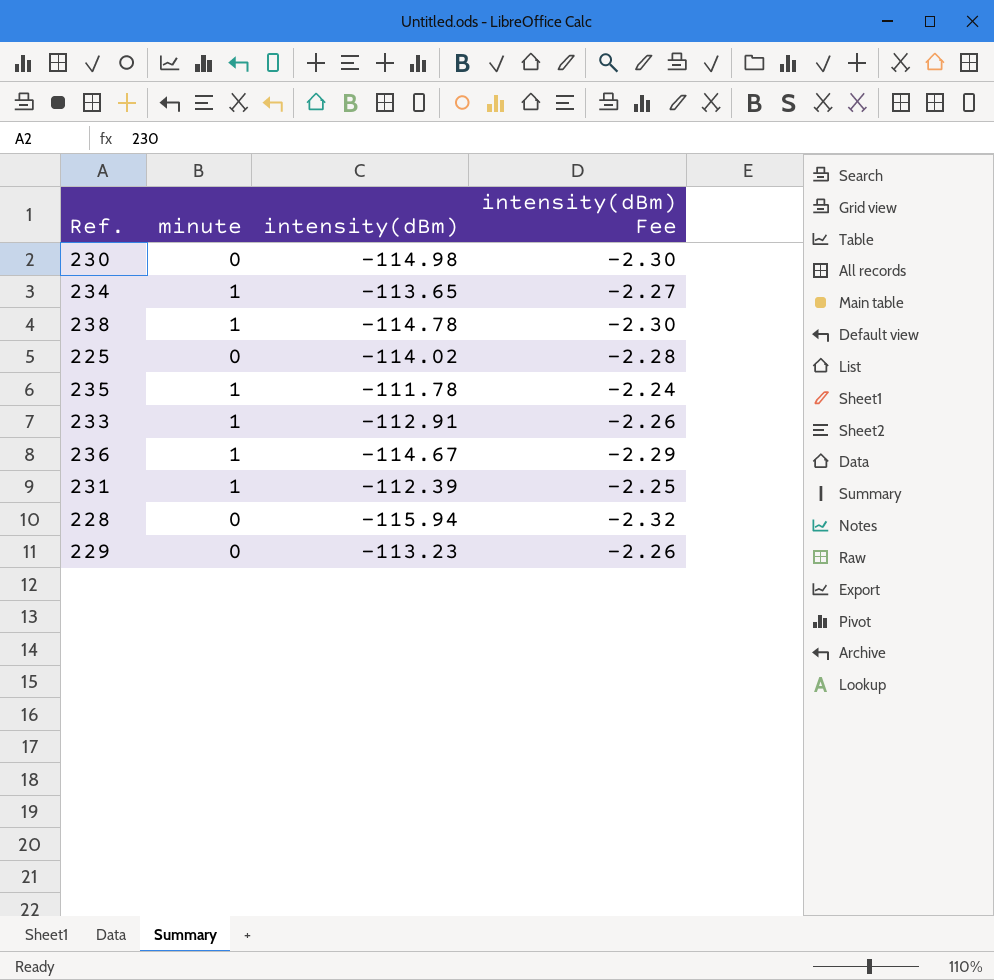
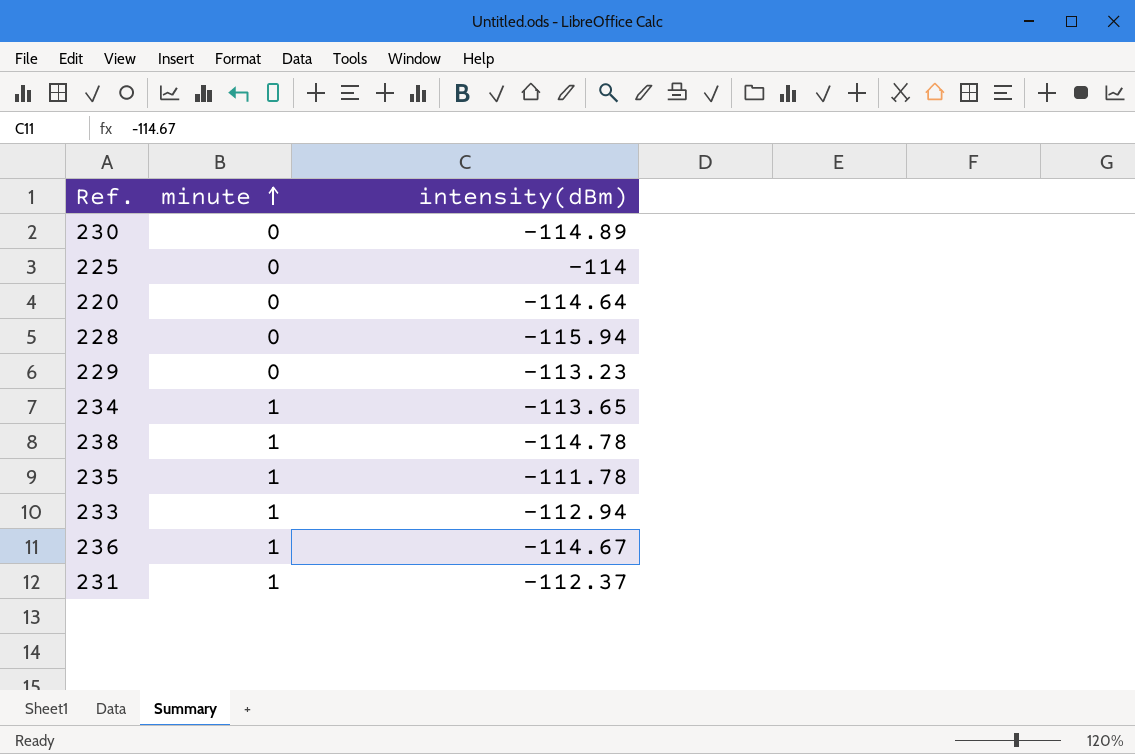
row order: none -> minute ascending
column intensity(dBm) Fee | formula: [intensity(dBm)] * 0.02 -> none
230 | intensity(dBm): -114.98 -> -114.89
225 | intensity(dBm): -114.02 -> -114
row 220: none -> 0 | -114.64
233 | intensity(dBm): -112.91 -> -112.94
231 | intensity(dBm): -112.39 -> -112.37

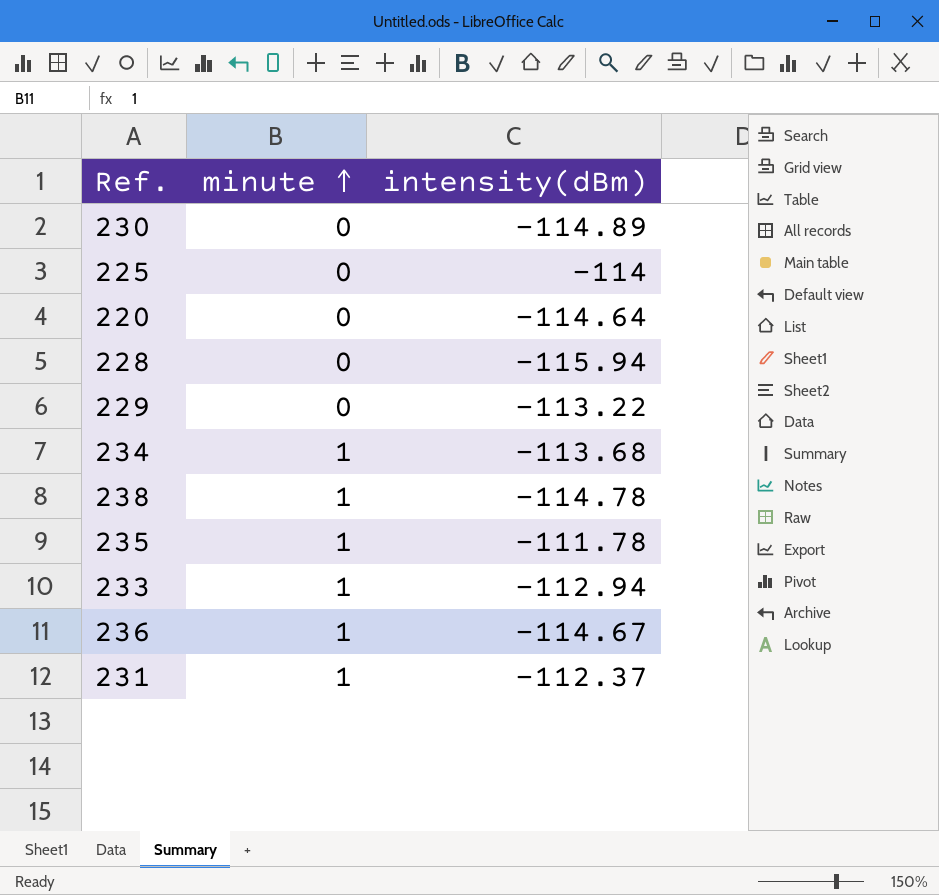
229 | intensity(dBm): -113.23 -> -113.22
234 | intensity(dBm): -113.65 -> -113.68

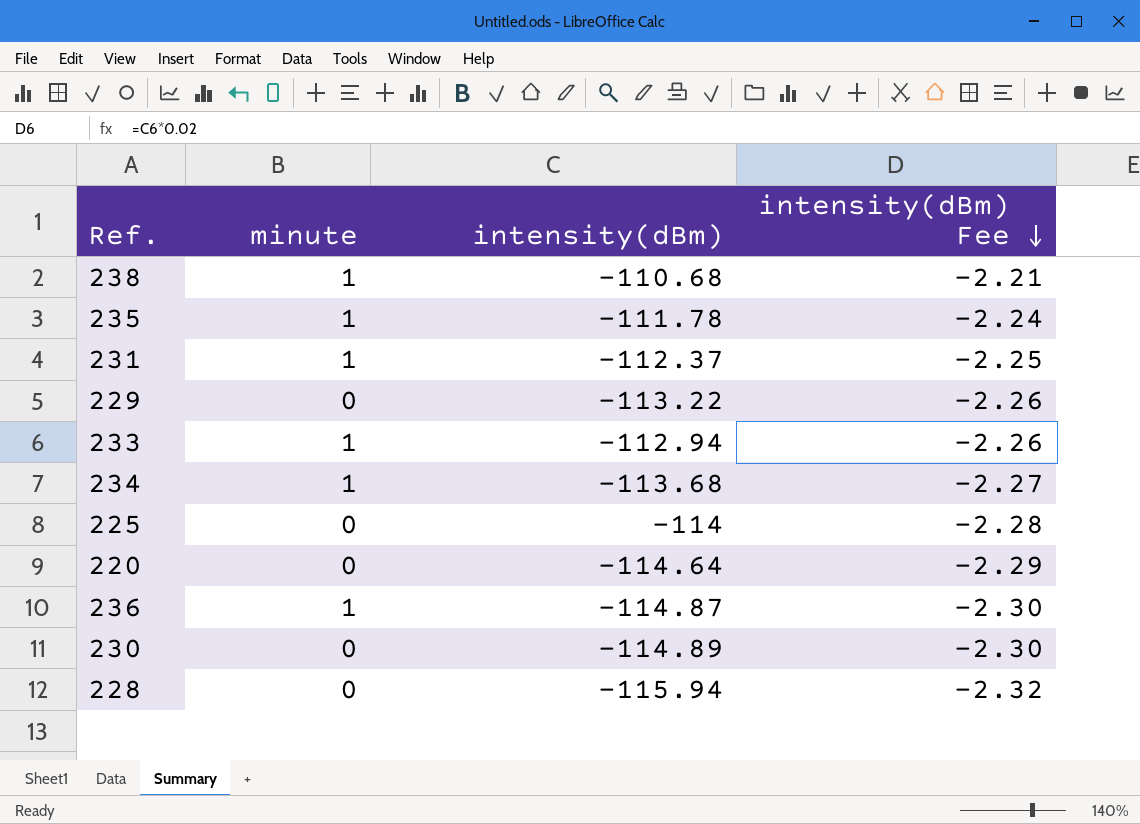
row order: minute ascending -> intensity(dBm) Fee descending
column intensity(dBm) Fee | formula: none -> [intensity(dBm)] * 0.02
238 | intensity(dBm): -114.78 -> -110.68
236 | intensity(dBm): -114.67 -> -114.87

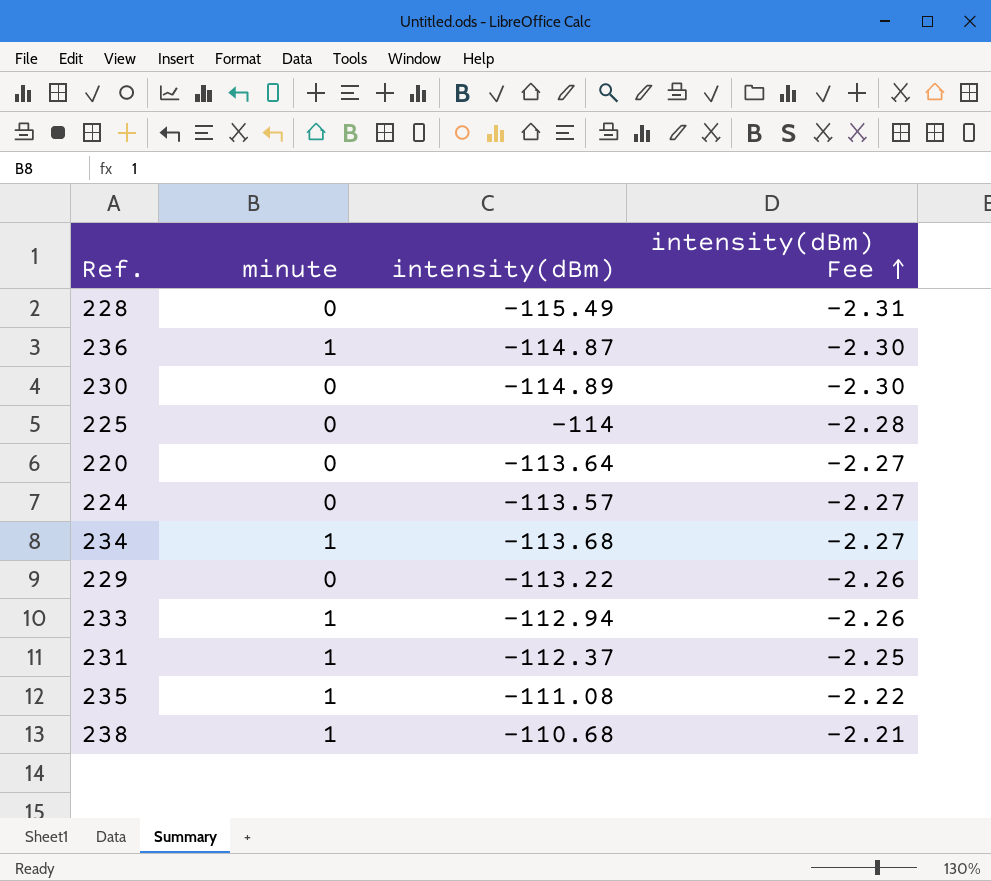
row order: intensity(dBm) Fee descending -> intensity(dBm) Fee ascending
228 | intensity(dBm): -115.94 -> -115.49
228 | intensity(dBm) Fee: -2.32 -> -2.31
220 | intensity(dBm): -114.64 -> -113.64
220 | intensity(dBm) Fee: -2.29 -> -2.27
row 224: none -> 0 | -113.57 | -2.27
235 | intensity(dBm): -111.78 -> -111.08
235 | intensity(dBm) Fee: -2.24 -> -2.22

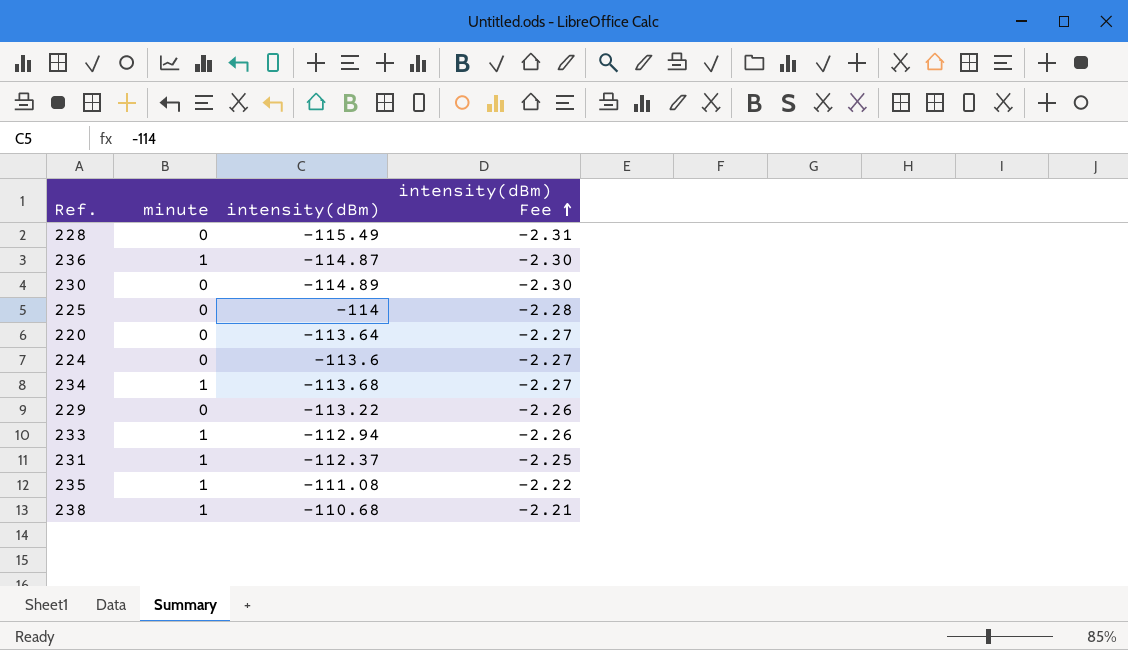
224 | intensity(dBm): -113.57 -> -113.6

